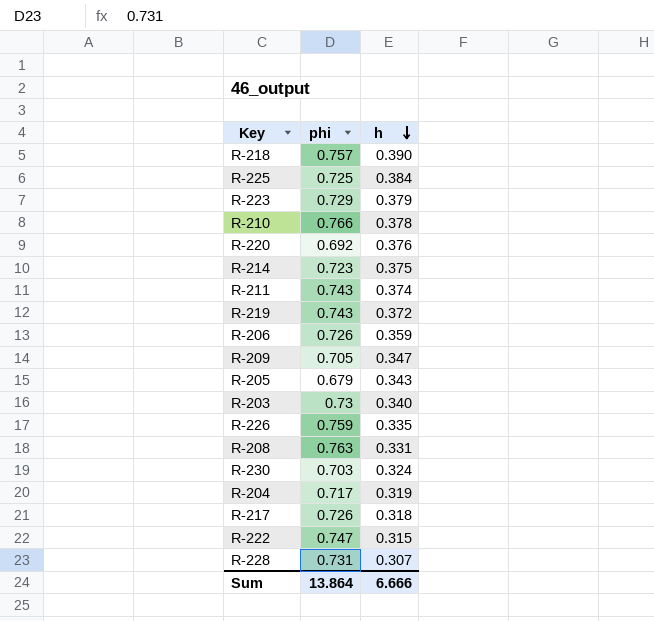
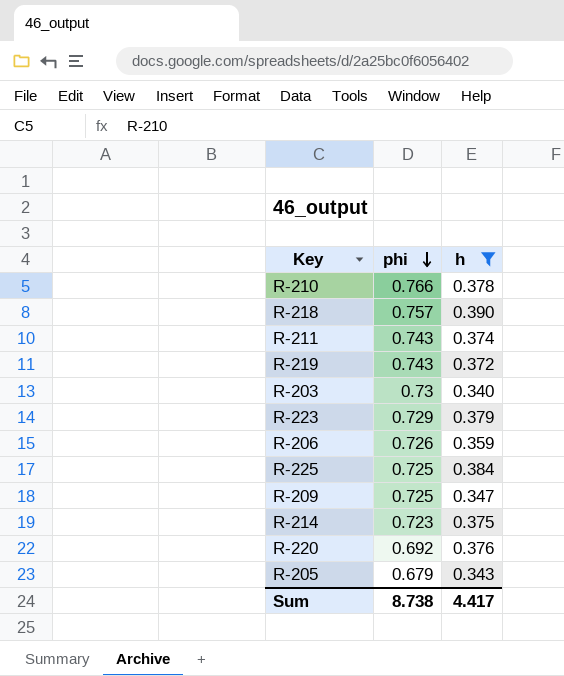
filter: none -> h >= 0.340
row order: h descending -> phi descending
R-209 | phi: 0.705 -> 0.725
Sum | phi: 13.864 -> 8.738
Sum | h: 6.666 -> 4.417

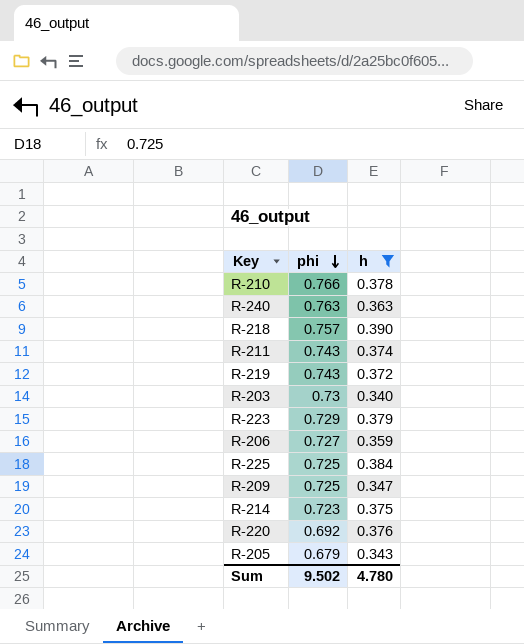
row R-240: none -> 0.763 | 0.363
R-206 | phi: 0.726 -> 0.727
Sum | phi: 8.738 -> 9.502
Sum | h: 4.417 -> 4.780

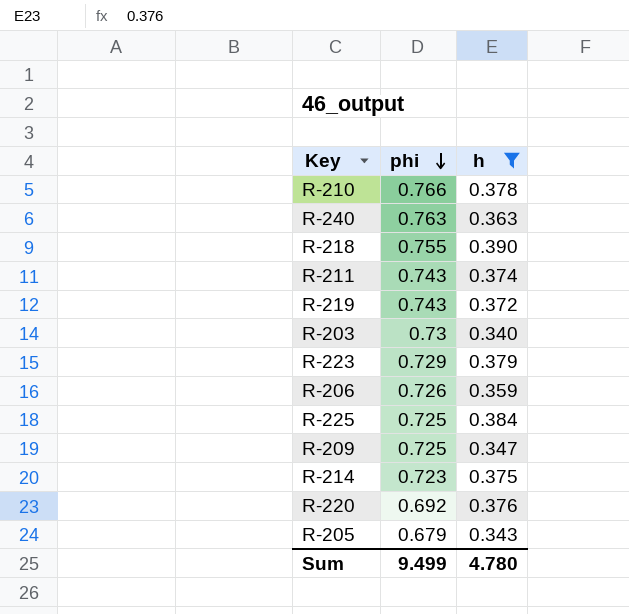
R-218 | phi: 0.757 -> 0.755
R-206 | phi: 0.727 -> 0.726
Sum | phi: 9.502 -> 9.499

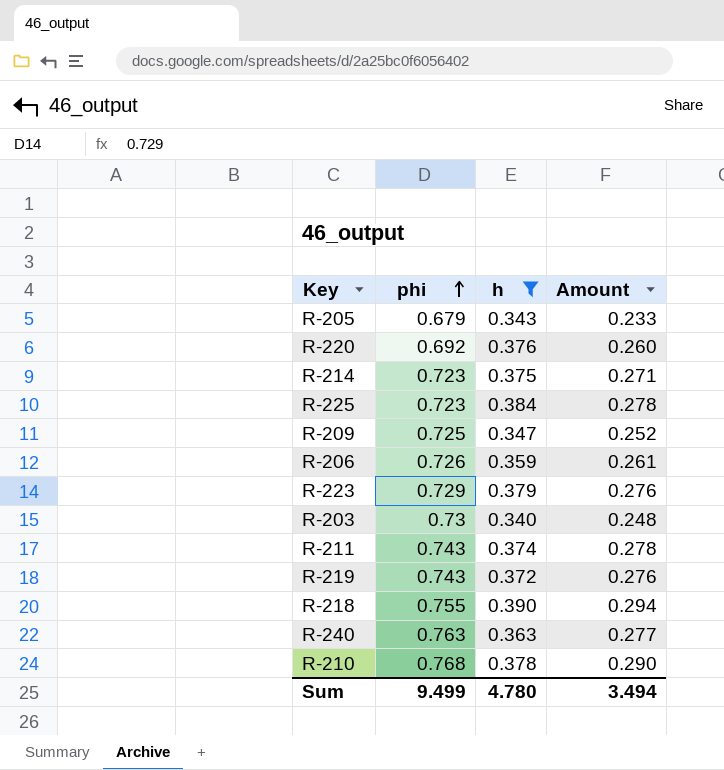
row order: phi descending -> phi ascending
column Amount | formula: none -> [phi] * [h]
R-225 | phi: 0.725 -> 0.723
R-210 | phi: 0.766 -> 0.768

